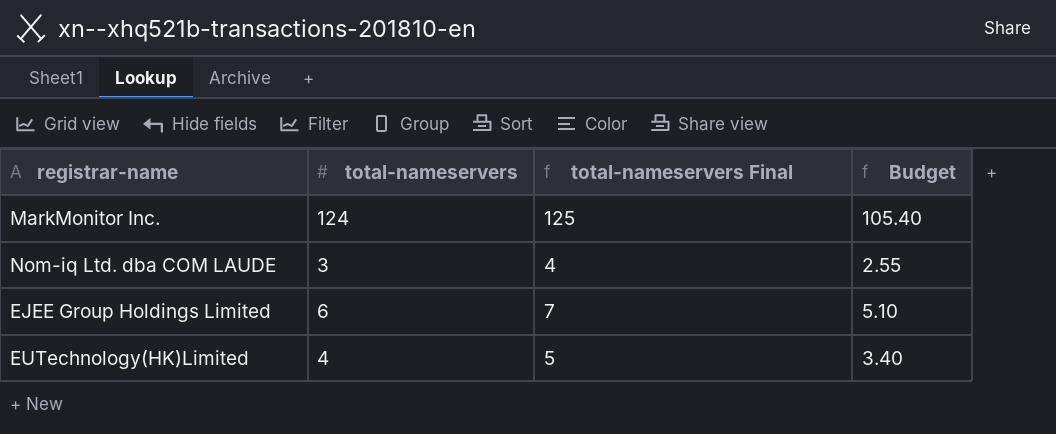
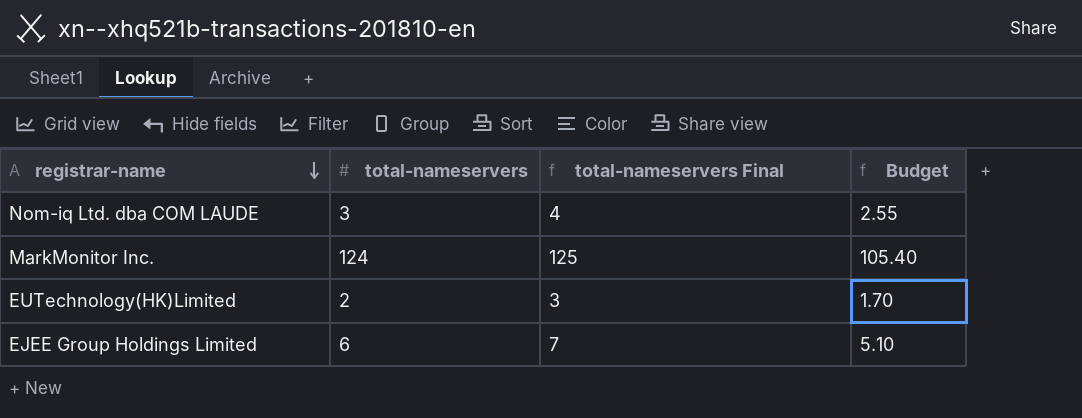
row order: none -> registrar-name descending
EUTechnology(HK)Limited | total-nameservers: 4 -> 2
EUTechnology(HK)Limited | total-nameservers Final: 5 -> 3
EUTechnology(HK)Limited | Budget: 3.40 -> 1.70

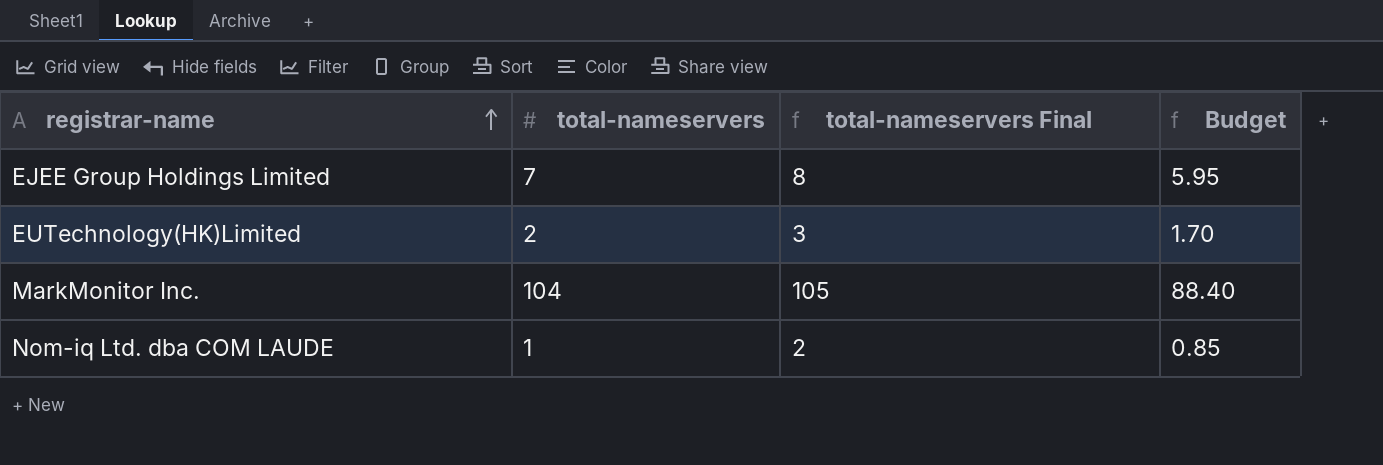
row order: registrar-name descending -> registrar-name ascending
EJEE Group Holdings Limited | total-nameservers: 6 -> 7
EJEE Group Holdings Limited | total-nameservers Final: 7 -> 8
EJEE Group Holdings Limited | Budget: 5.10 -> 5.95
MarkMonitor Inc. | total-nameservers: 124 -> 104
MarkMonitor Inc. | total-nameservers Final: 125 -> 105
MarkMonitor Inc. | Budget: 105.40 -> 88.40
Nom-iq Ltd. dba COM LAUDE | total-nameservers: 3 -> 1
Nom-iq Ltd. dba COM LAUDE | total-nameservers Final: 4 -> 2
Nom-iq Ltd. dba COM LAUDE | Budget: 2.55 -> 0.85

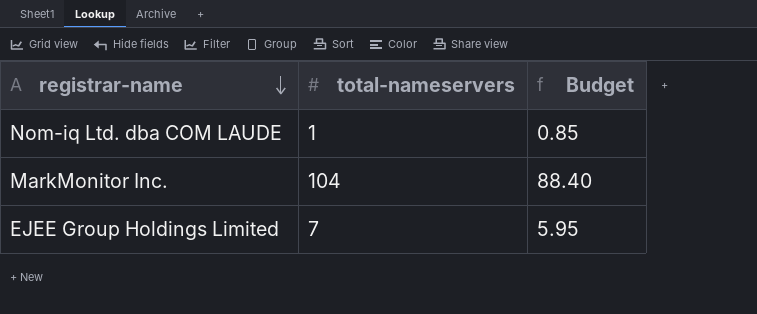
row order: registrar-name ascending -> registrar-name descending
column total-nameservers Final | formula: [total-nameservers] + 1 -> none
row EUTechnology(HK)Limited: 2 | 3 | 1.70 -> none

